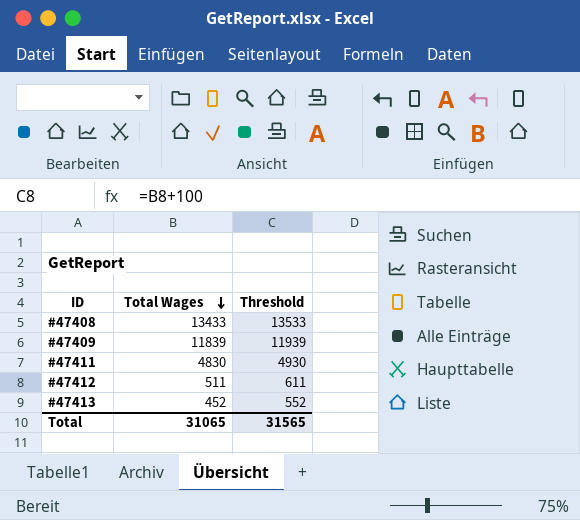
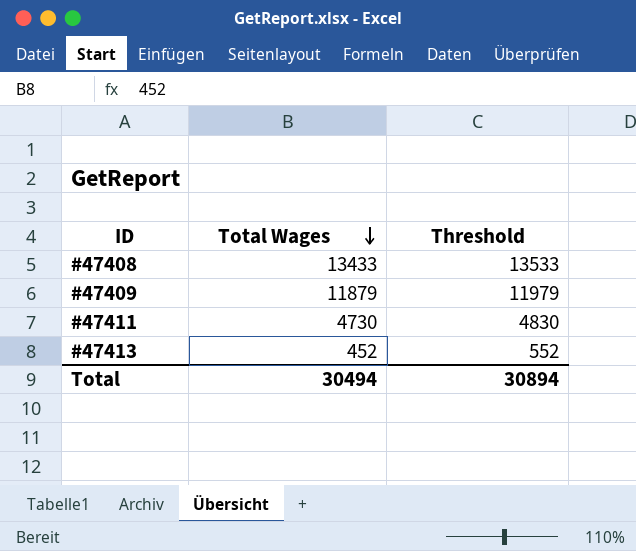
row #47412: 511 | 611 -> none
#47409 | Total Wages: 11839 -> 11879
#47409 | Threshold: 11939 -> 11979
#47411 | Total Wages: 4830 -> 4730
#47411 | Threshold: 4930 -> 4830
Total | Total Wages: 31065 -> 30494
Total | Threshold: 31565 -> 30894

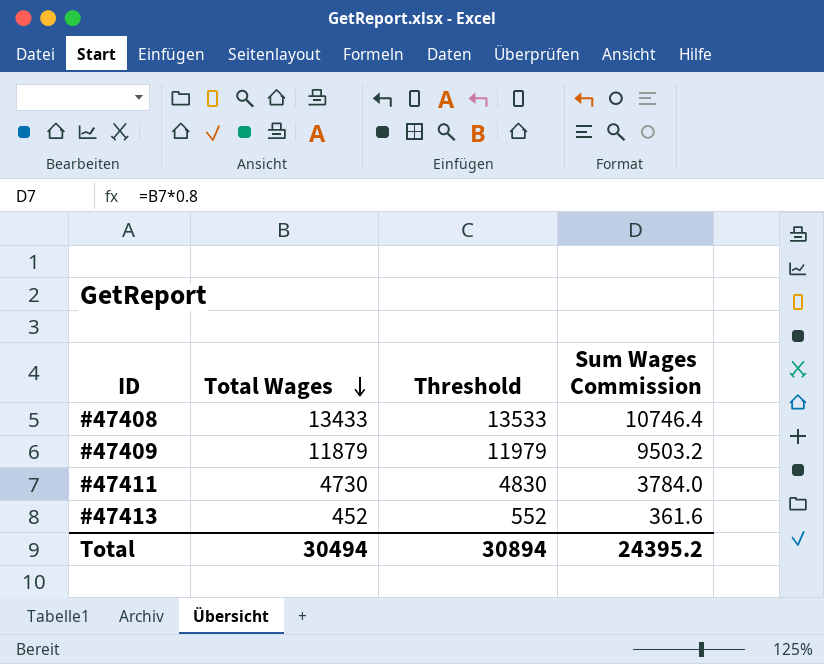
column Sum Wages Commission | formula: none -> [Total Wages] * 0.8

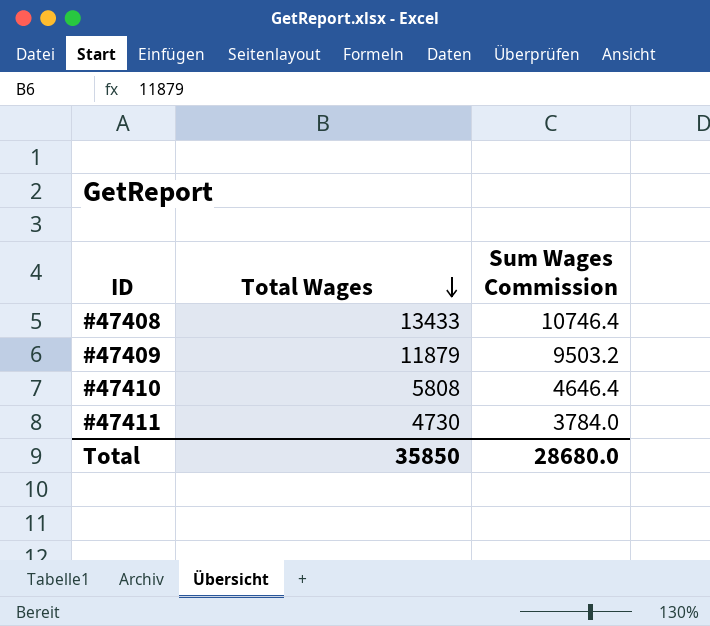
column Threshold | formula: [Total Wages] + 100 -> none
row #47413: 452 | 552 | 361.6 -> none
row #47410: none -> 5808 | 4646.4
Total | Total Wages: 30494 -> 35850
Total | Sum Wages Commission: 24395.2 -> 28680.0

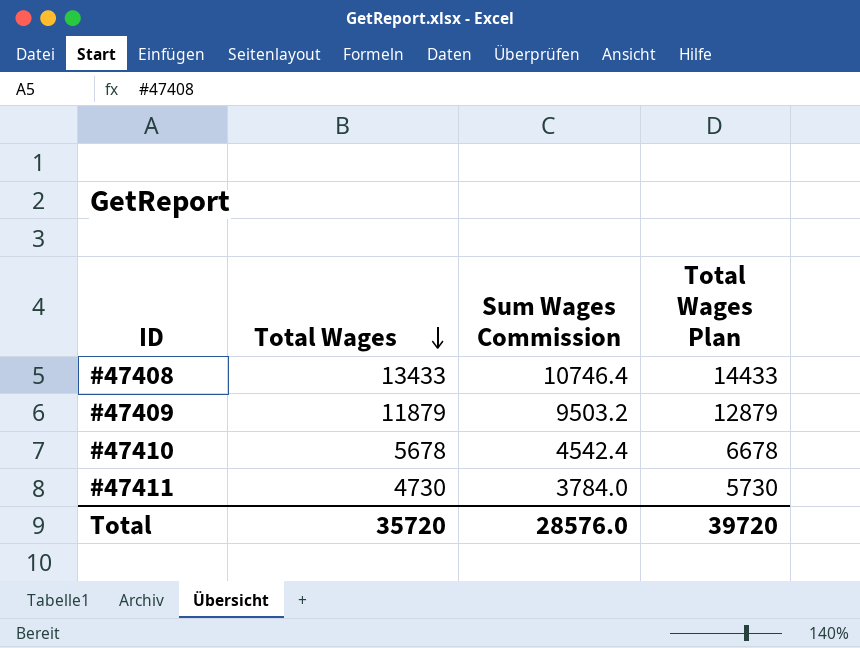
column Total Wages Plan | formula: none -> [Total Wages] + 1000
#47410 | Total Wages: 5808 -> 5678
#47410 | Sum Wages Commission: 4646.4 -> 4542.4
Total | Total Wages: 35850 -> 35720
Total | Sum Wages Commission: 28680.0 -> 28576.0

